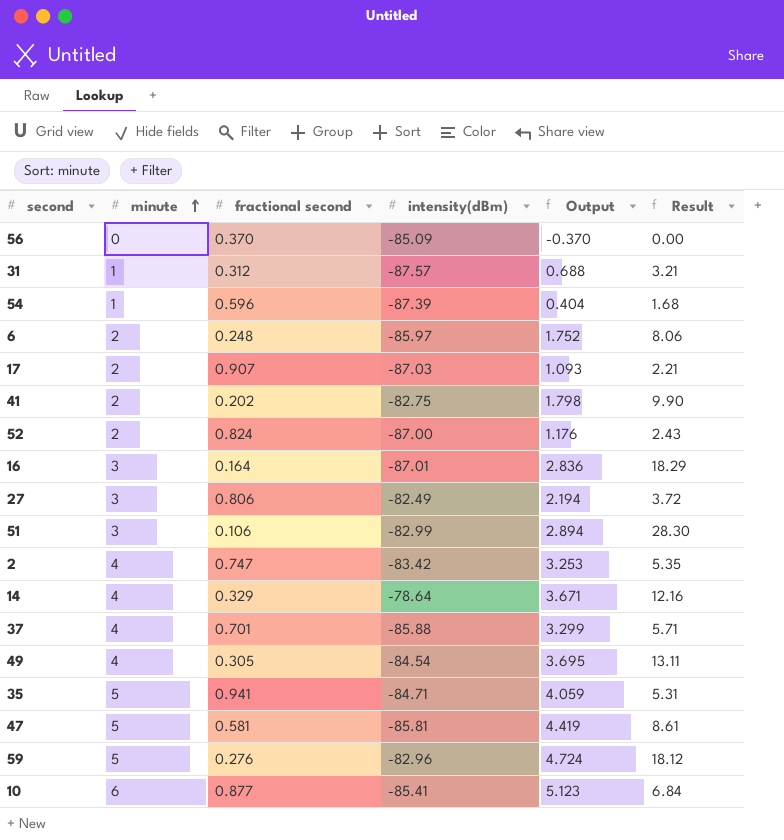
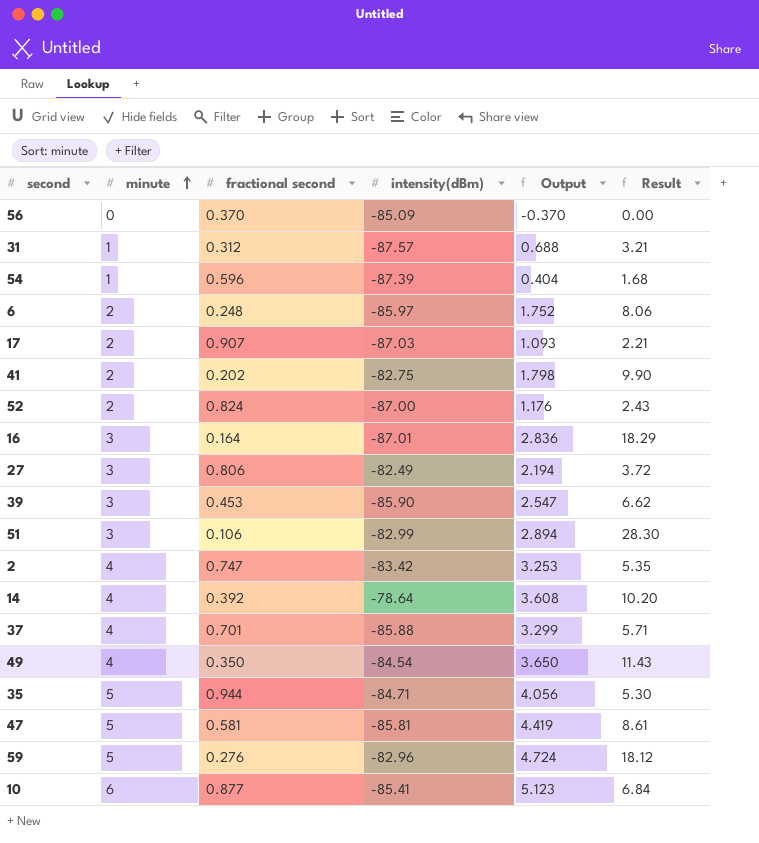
row 39: none -> 3 | 0.453 | -85.90 | 2.547 | 6.62
14 | fractional second: 0.329 -> 0.392
14 | Output: 3.671 -> 3.608
14 | Result: 12.16 -> 10.20
49 | fractional second: 0.305 -> 0.350
49 | Output: 3.695 -> 3.650
49 | Result: 13.11 -> 11.43
35 | fractional second: 0.941 -> 0.944
35 | Output: 4.059 -> 4.056
35 | Result: 5.31 -> 5.30

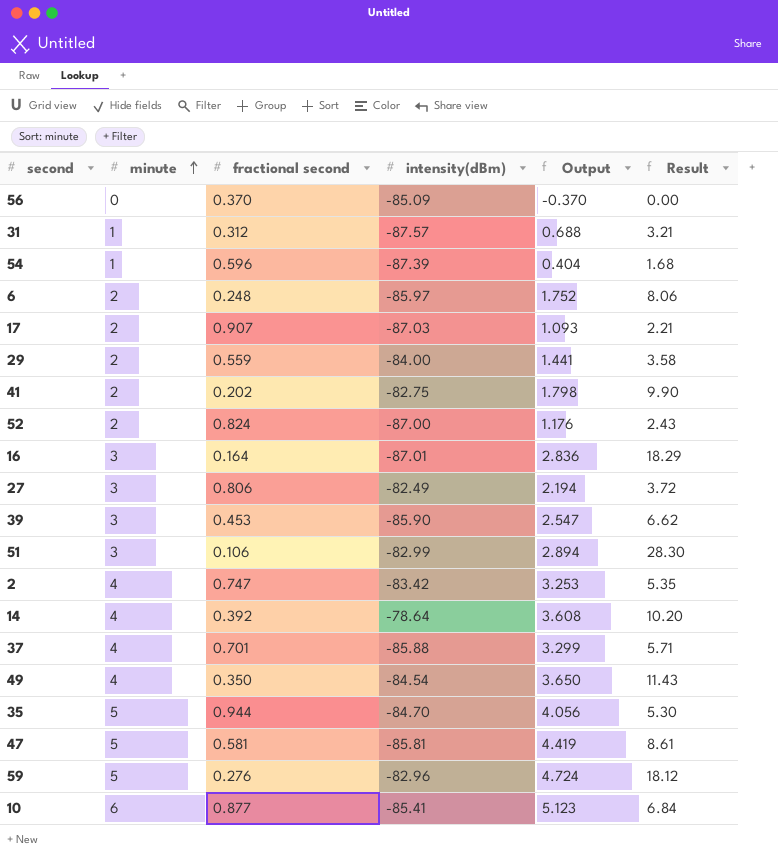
row 29: none -> 2 | 0.559 | -84.00 | 1.441 | 3.58
35 | intensity(dBm): -84.71 -> -84.70

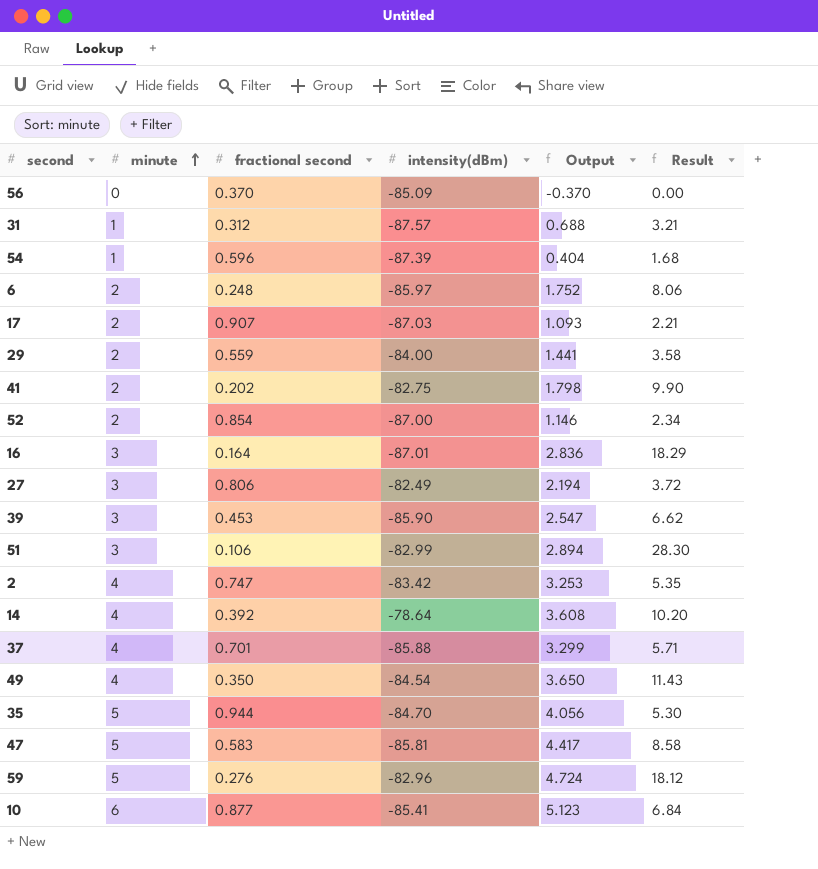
52 | fractional second: 0.824 -> 0.854
52 | Output: 1.176 -> 1.146
52 | Result: 2.43 -> 2.34
47 | fractional second: 0.581 -> 0.583
47 | Output: 4.419 -> 4.417
47 | Result: 8.61 -> 8.58

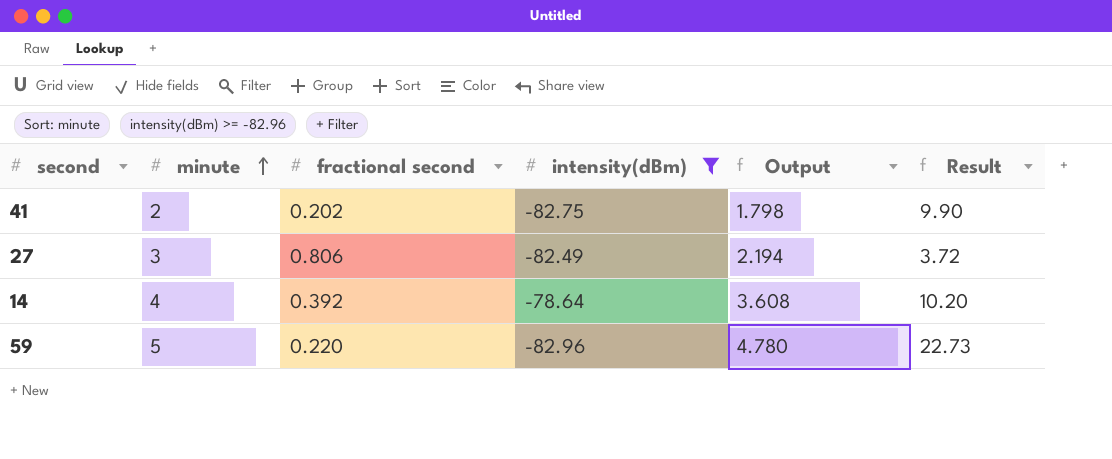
filter: none -> intensity(dBm) >= -82.96
59 | fractional second: 0.276 -> 0.220
59 | Output: 4.724 -> 4.780
59 | Result: 18.12 -> 22.73

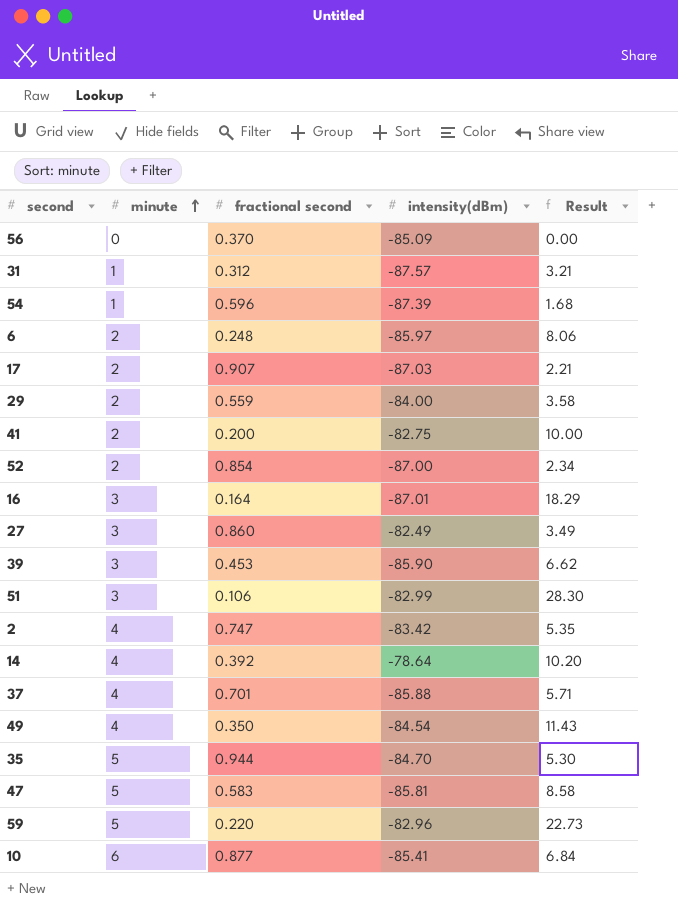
filter: intensity(dBm) >= -82.96 -> none
column Output | formula: [minute] - [fractional second] -> none
41 | fractional second: 0.202 -> 0.200
41 | Result: 9.90 -> 10.00
27 | fractional second: 0.806 -> 0.860
27 | Result: 3.72 -> 3.49

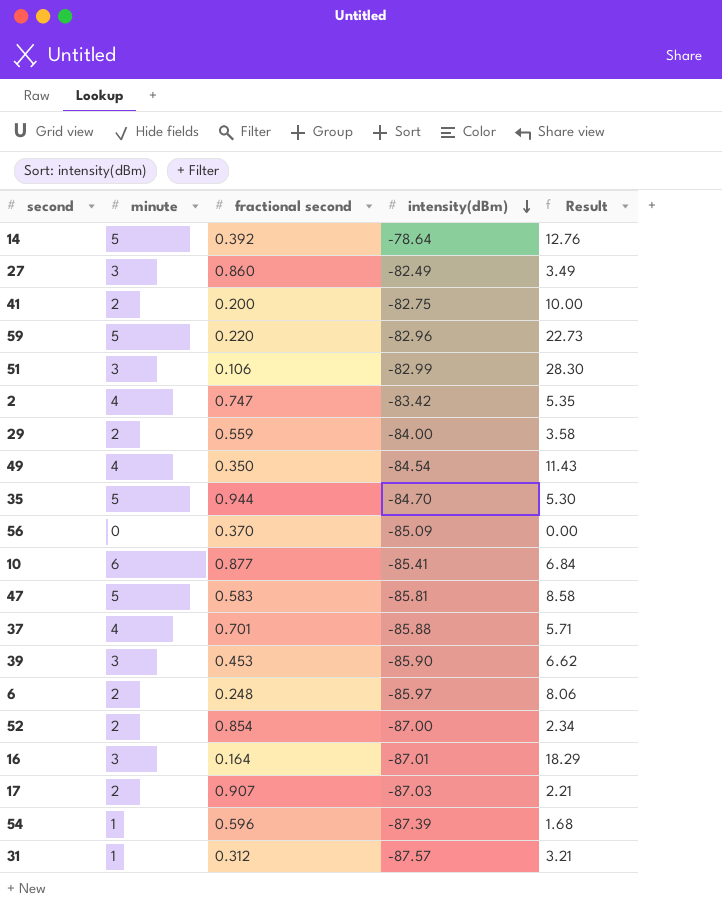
row order: minute ascending -> intensity(dBm) descending
14 | minute: 4 -> 5
14 | Result: 10.20 -> 12.76

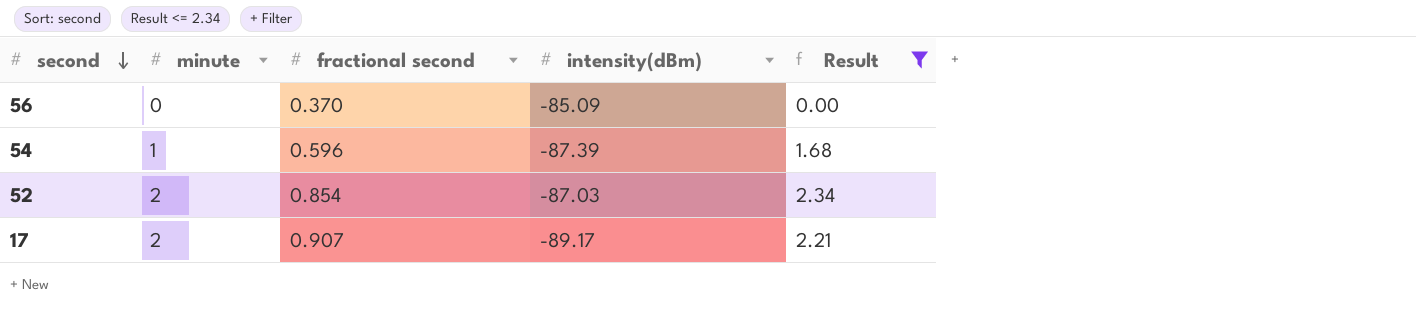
filter: none -> Result <= 2.34
row order: intensity(dBm) descending -> second descending
52 | intensity(dBm): -87.00 -> -87.03
17 | intensity(dBm): -87.03 -> -89.17

